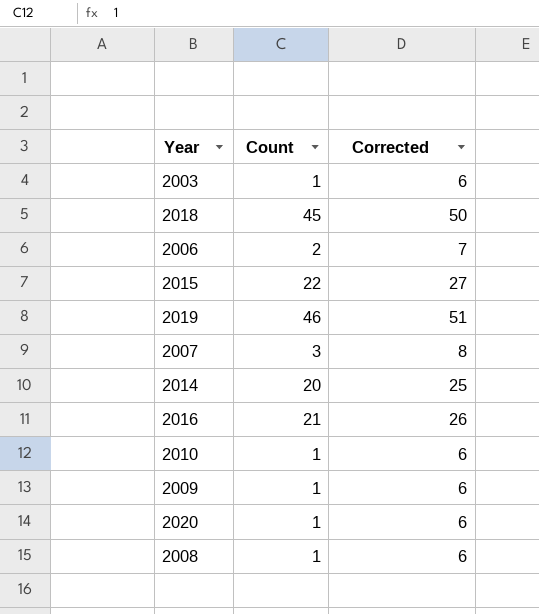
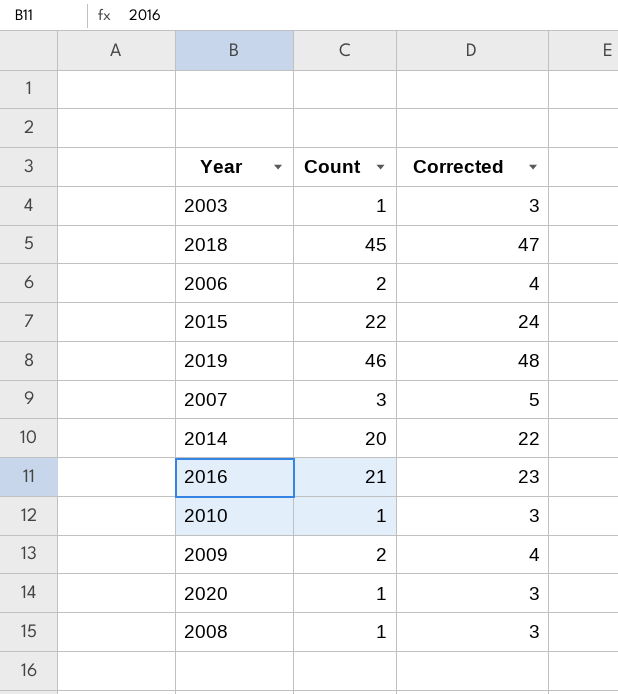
column Corrected | formula: [Count] + 5 -> [Count] + 2
2009 | Count: 1 -> 2

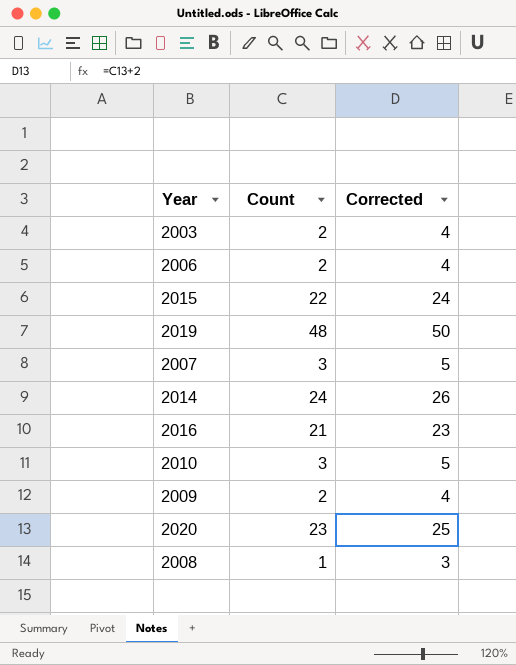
row 2018: 45 | 47 -> none
2003 | Count: 1 -> 2
2003 | Corrected: 3 -> 4
2019 | Count: 46 -> 48
2019 | Corrected: 48 -> 50
2014 | Count: 20 -> 24
2014 | Corrected: 22 -> 26
2010 | Count: 1 -> 3
2010 | Corrected: 3 -> 5
2020 | Count: 1 -> 23
2020 | Corrected: 3 -> 25

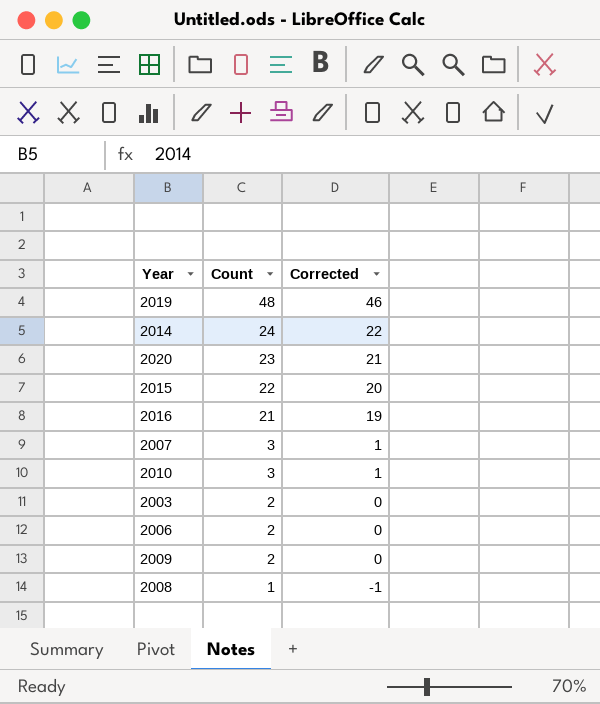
row order: none -> Count descending
column Corrected | formula: [Count] + 2 -> [Count] - 2

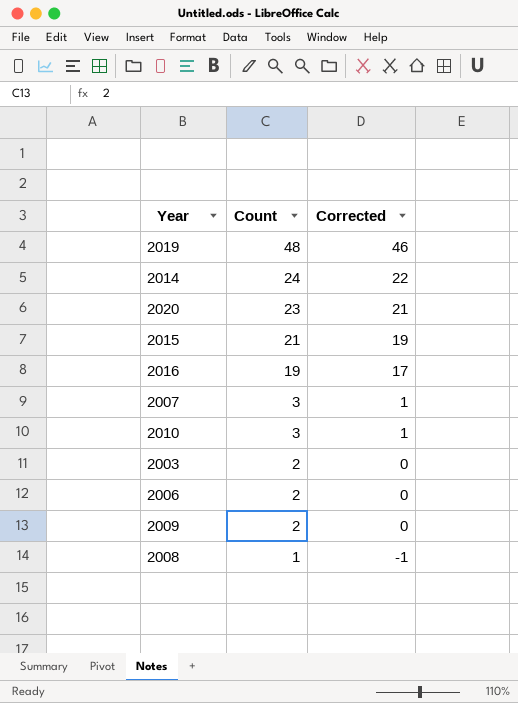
2015 | Count: 22 -> 21
2015 | Corrected: 20 -> 19
2016 | Count: 21 -> 19
2016 | Corrected: 19 -> 17

